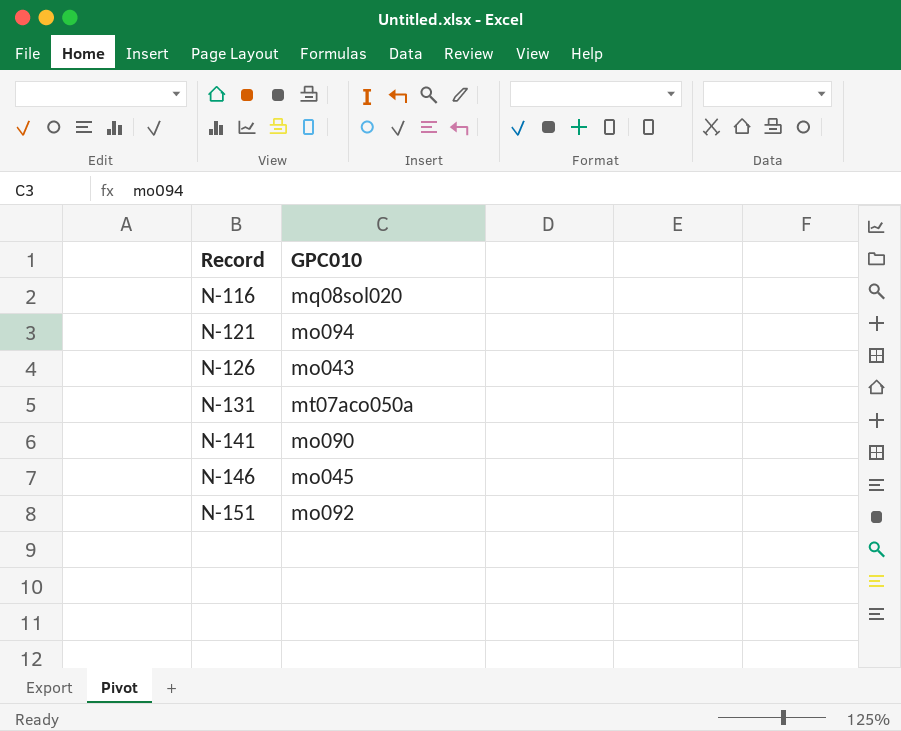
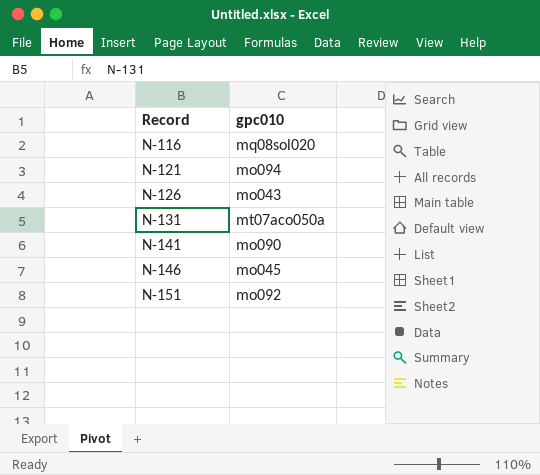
column name: GPC010 -> gpc010

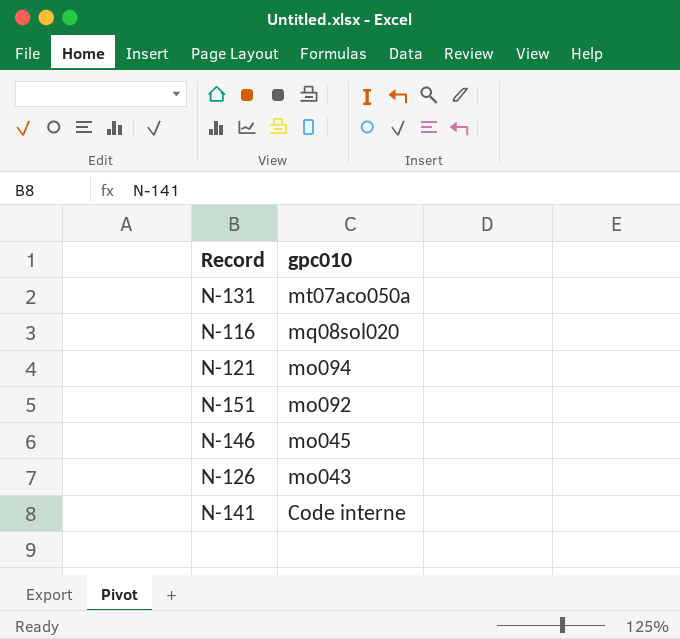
row order: Record ascending -> gpc010 descending
N-141 | gpc010: mo090 -> Code interne

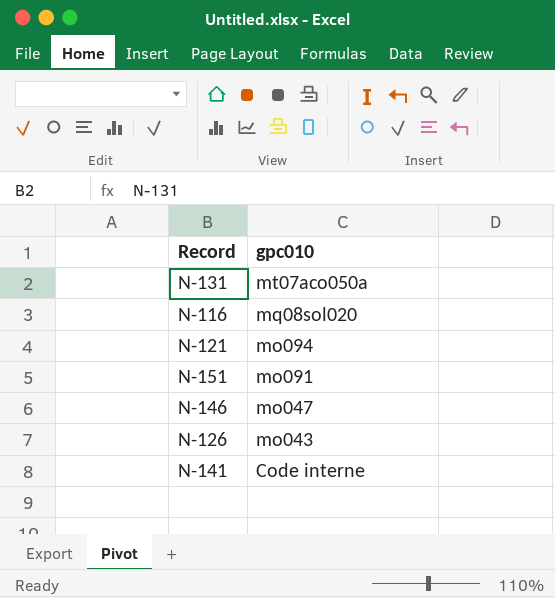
N-151 | gpc010: mo092 -> mo091
N-146 | gpc010: mo045 -> mo047

